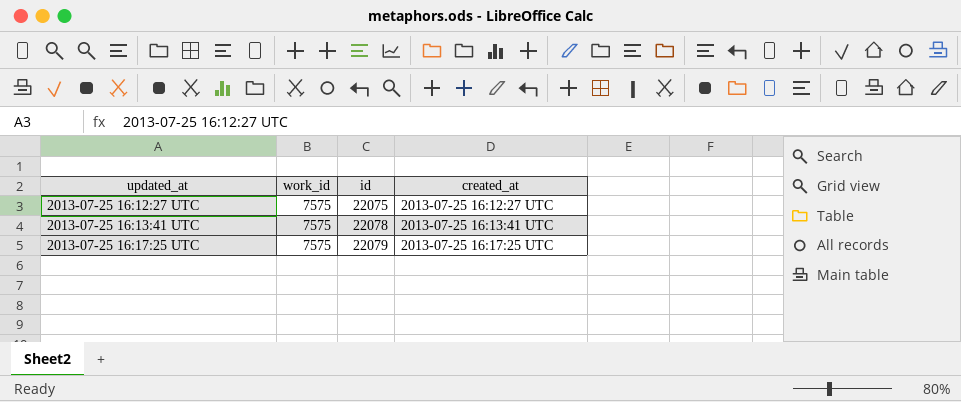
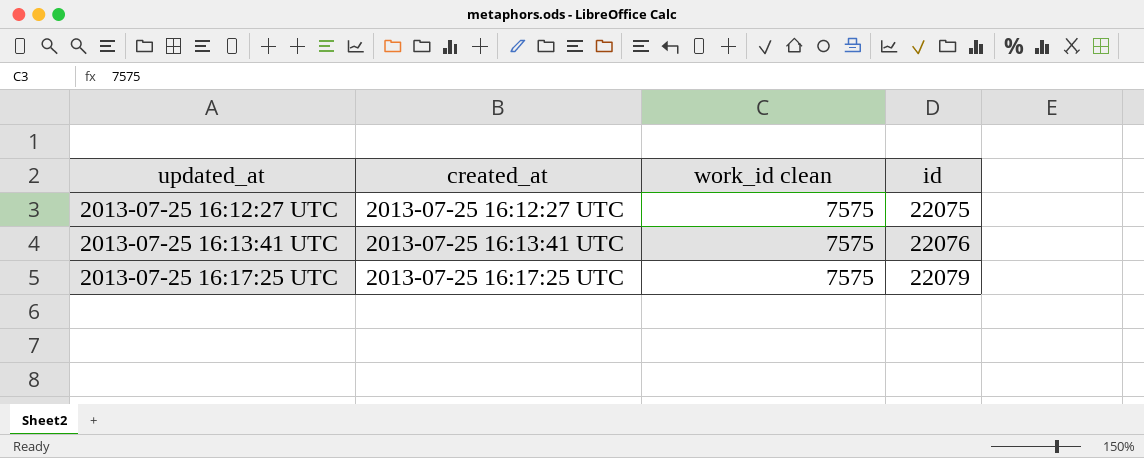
column created_at | position: 4 -> 2
column name: work_id -> work_id clean
2013-07-25 16:13:41 UTC | id: 22078 -> 22076

